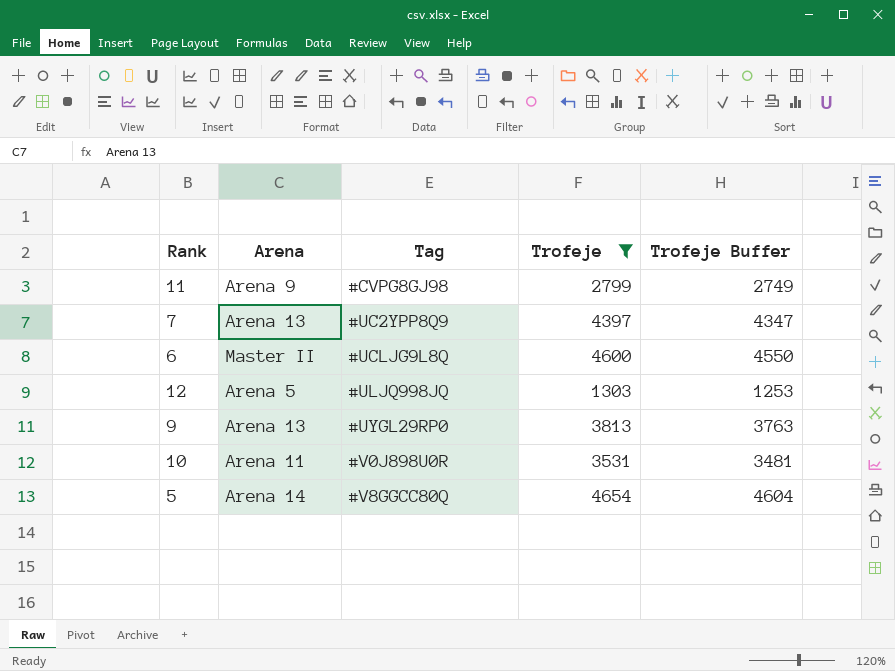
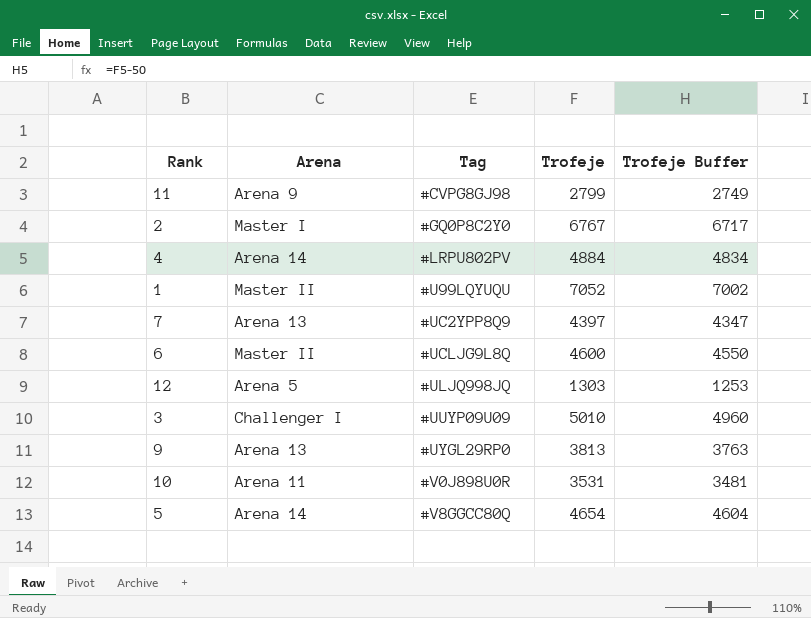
filter: Trofeje <= 4654 -> none

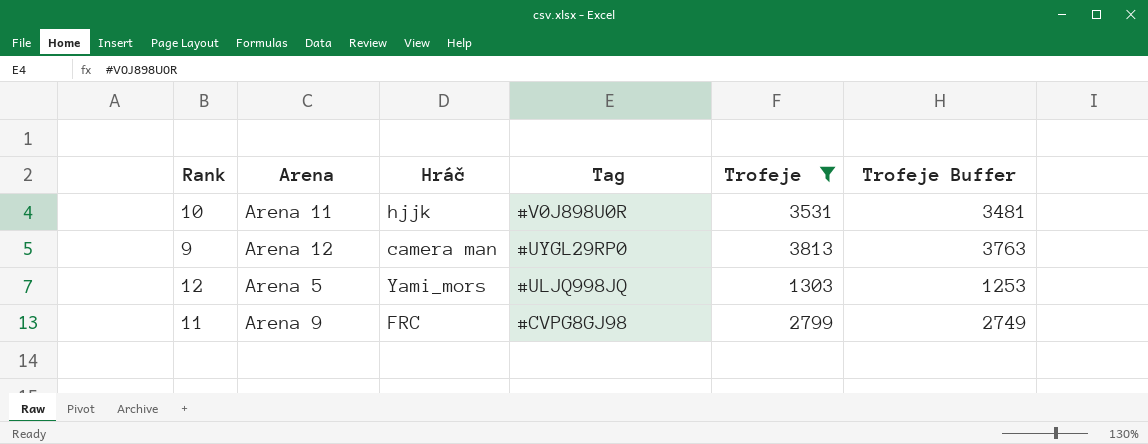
filter: none -> Trofeje <= 3813
row order: Tag ascending -> Tag descending
column Hráč | position: none -> 3
9 | Arena: Arena 13 -> Arena 12

